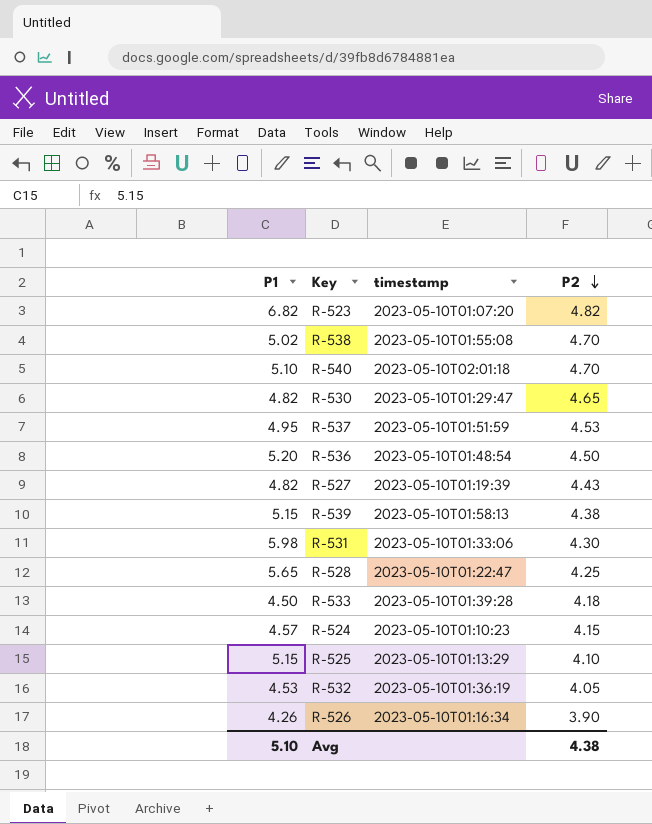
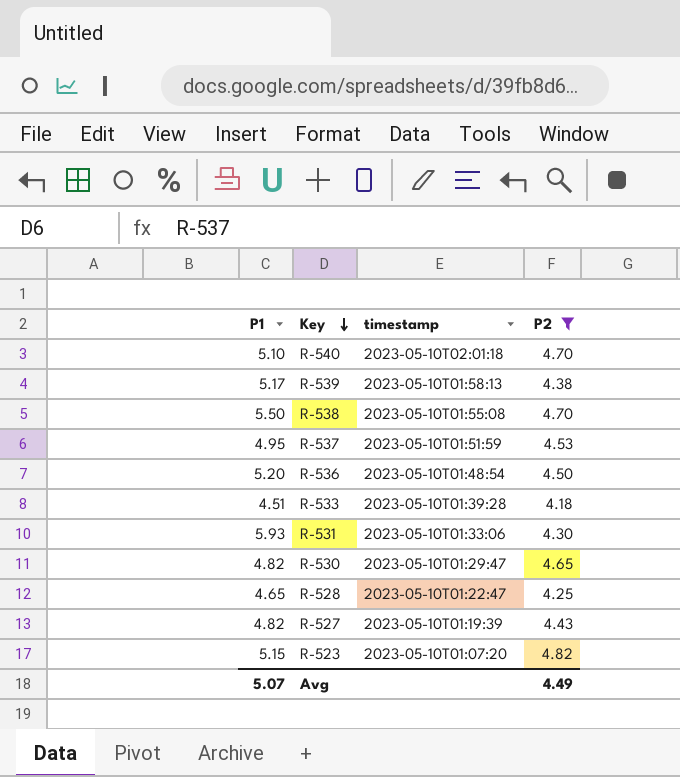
filter: none -> P2 >= 4.18
row order: P2 descending -> Key descending
R-539 | P1: 5.15 -> 5.17
R-538 | P1: 5.02 -> 5.50
R-533 | P1: 4.50 -> 4.51
R-531 | P1: 5.98 -> 5.93
R-528 | P1: 5.65 -> 4.65
R-523 | P1: 6.82 -> 5.15
Avg | P1: 5.10 -> 5.07
Avg | P2: 4.38 -> 4.49

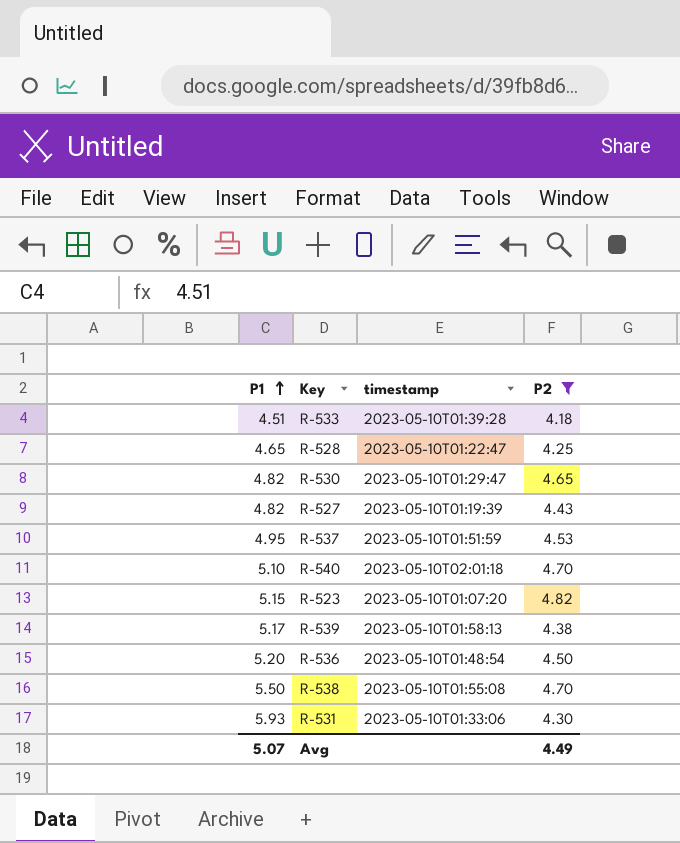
row order: Key descending -> P1 ascending

